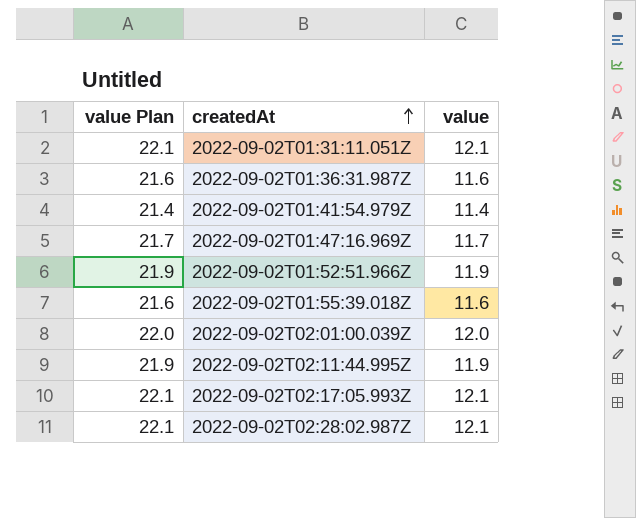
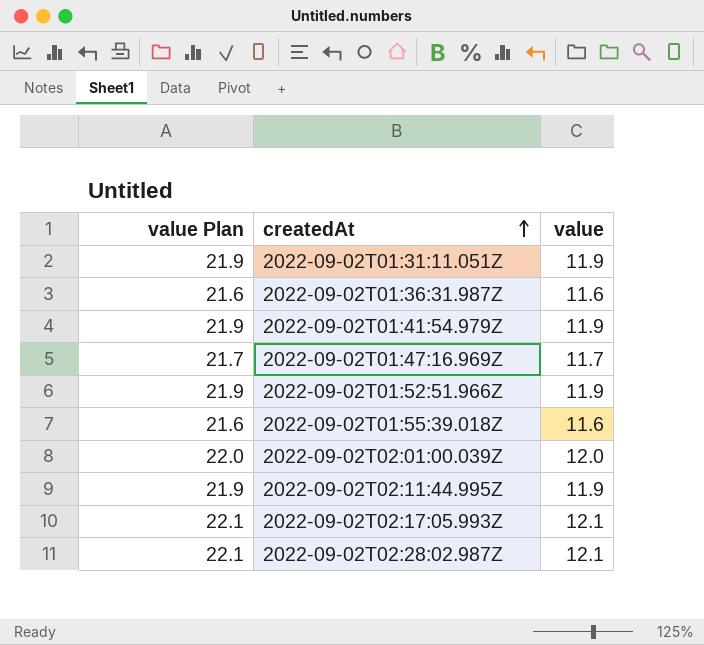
2022-09-02T01:31:11.051Z | value Plan: 22.1 -> 21.9
2022-09-02T01:31:11.051Z | value: 12.1 -> 11.9
2022-09-02T01:41:54.979Z | value Plan: 21.4 -> 21.9
2022-09-02T01:41:54.979Z | value: 11.4 -> 11.9

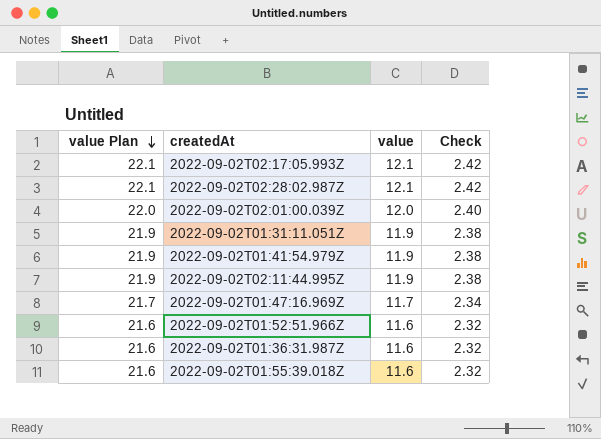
row order: createdAt ascending -> value Plan descending
column Check | formula: none -> [value] * 0.2
2022-09-02T01:52:51.966Z | value Plan: 21.9 -> 21.6
2022-09-02T01:52:51.966Z | value: 11.9 -> 11.6

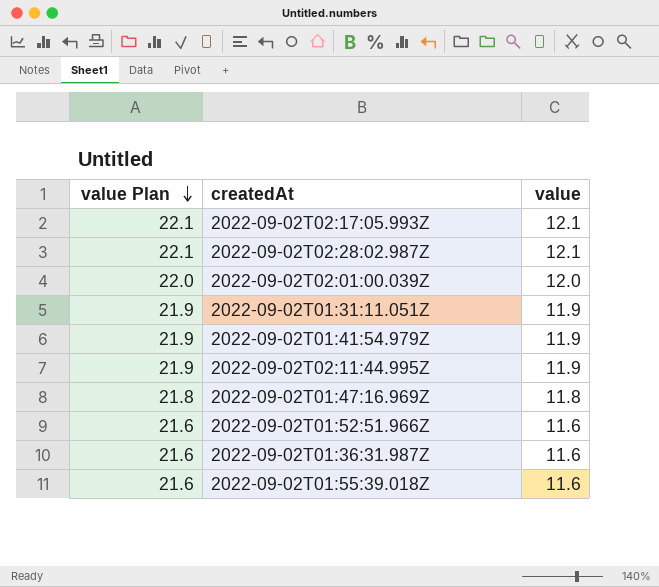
column Check | formula: [value] * 0.2 -> none
2022-09-02T01:47:16.969Z | value Plan: 21.7 -> 21.8
2022-09-02T01:47:16.969Z | value: 11.7 -> 11.8

